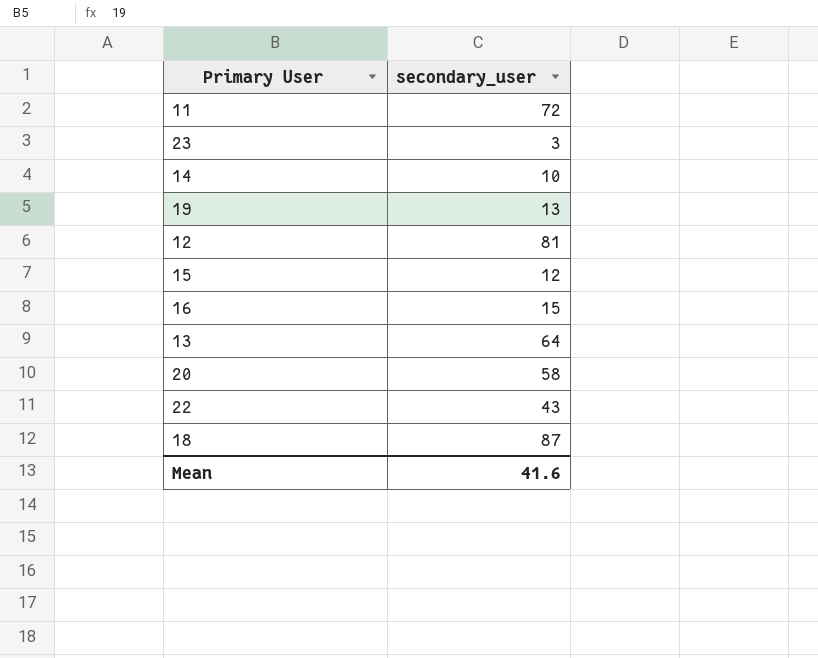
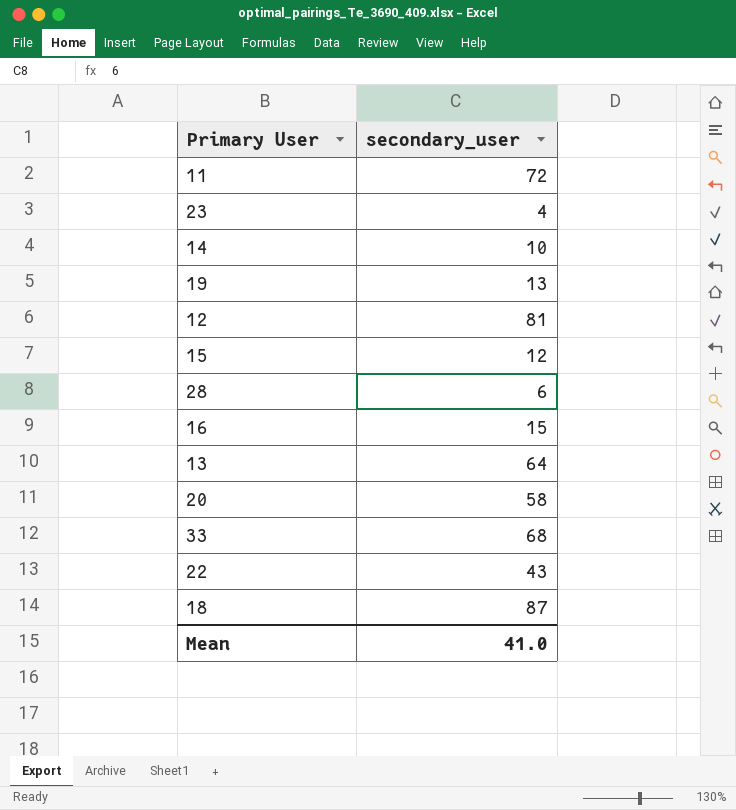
23 | secondary_user: 3 -> 4
row 28: none -> 6
row 33: none -> 68
Mean | secondary_user: 41.6 -> 41.0

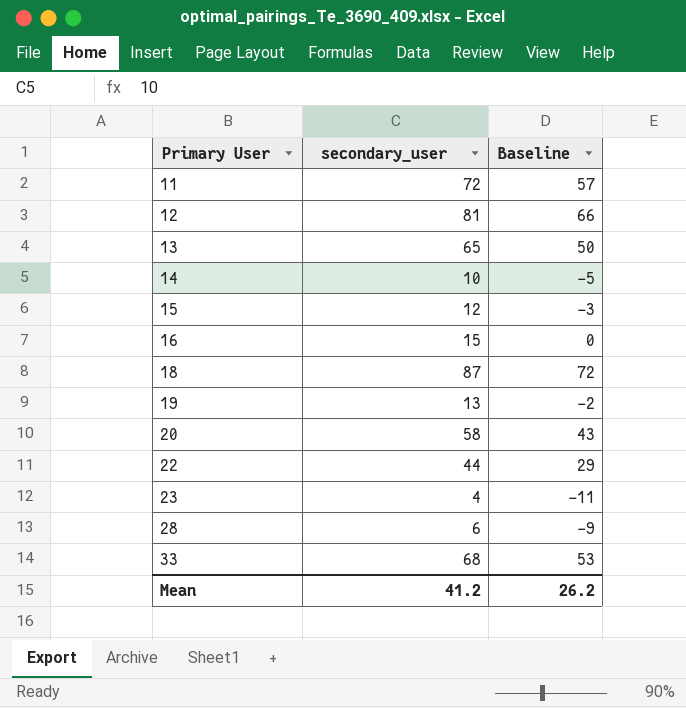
row order: none -> Primary User ascending
column Baseline | formula: none -> [secondary_user] - 15
13 | secondary_user: 64 -> 65
22 | secondary_user: 43 -> 44
Mean | secondary_user: 41.0 -> 41.2

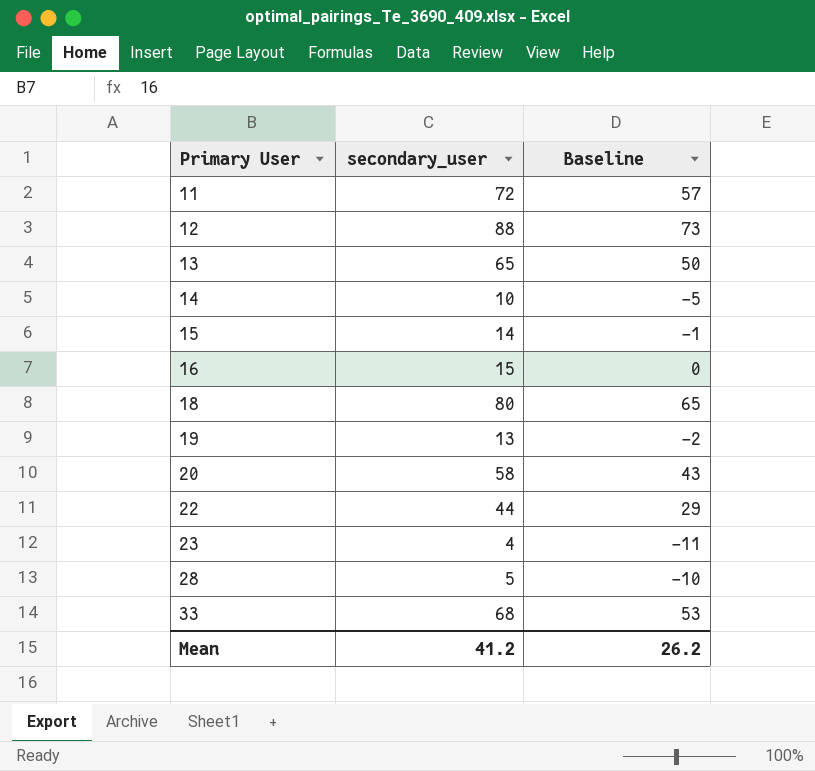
12 | secondary_user: 81 -> 88
12 | Baseline: 66 -> 73
15 | secondary_user: 12 -> 14
15 | Baseline: -3 -> -1
18 | secondary_user: 87 -> 80
18 | Baseline: 72 -> 65
28 | secondary_user: 6 -> 5
28 | Baseline: -9 -> -10

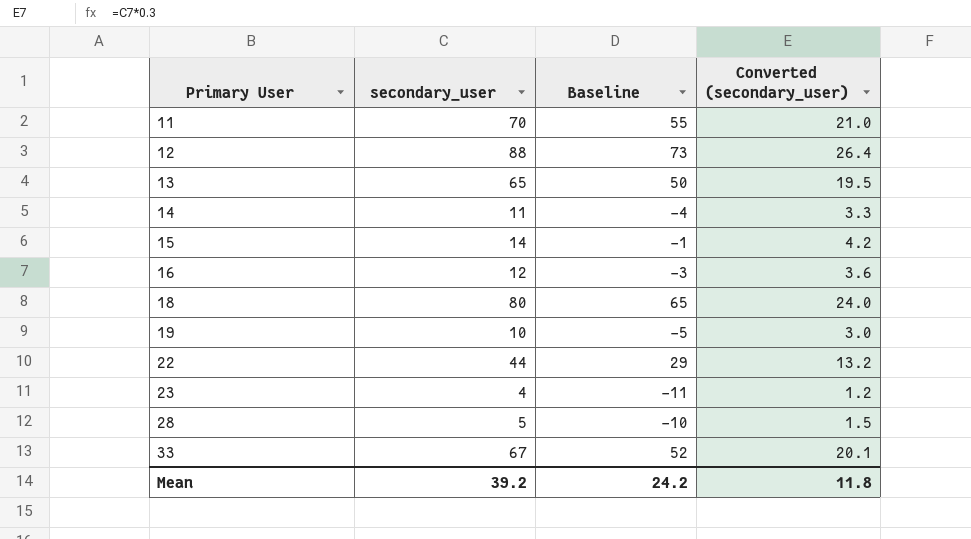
column Converted (secondary_user) | formula: none -> [secondary_user] * 0.3
row 20: 58 | 43 -> none
11 | secondary_user: 72 -> 70
11 | Baseline: 57 -> 55
14 | secondary_user: 10 -> 11
14 | Baseline: -5 -> -4
16 | secondary_user: 15 -> 12
16 | Baseline: 0 -> -3
19 | secondary_user: 13 -> 10
19 | Baseline: -2 -> -5
33 | secondary_user: 68 -> 67
33 | Baseline: 53 -> 52
Mean | secondary_user: 41.2 -> 39.2
Mean | Baseline: 26.2 -> 24.2

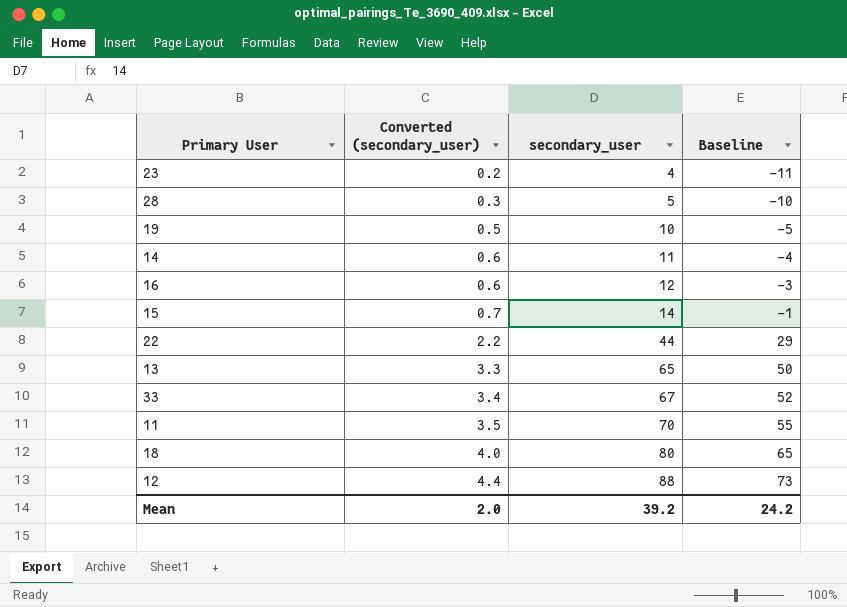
row order: Primary User ascending -> Converted (secondary_user) ascending
column Converted (secondary_user) | formula: [secondary_user] * 0.3 -> [secondary_user] * 0.05
column Converted (secondary_user) | position: 4 -> 2
Mean | Converted (secondary_user): 11.8 -> 2.0

